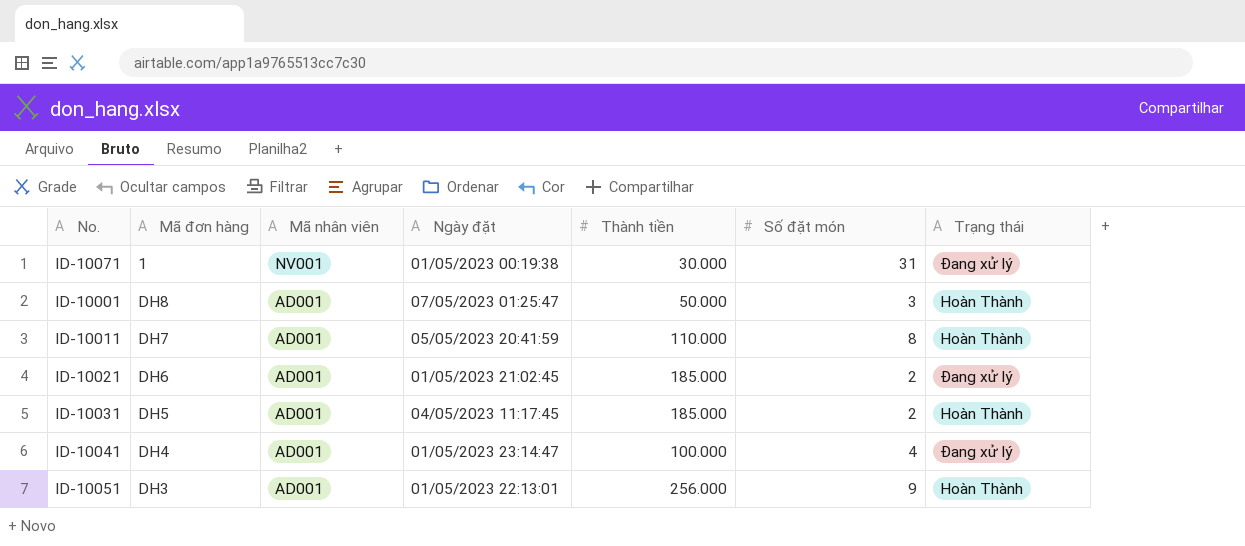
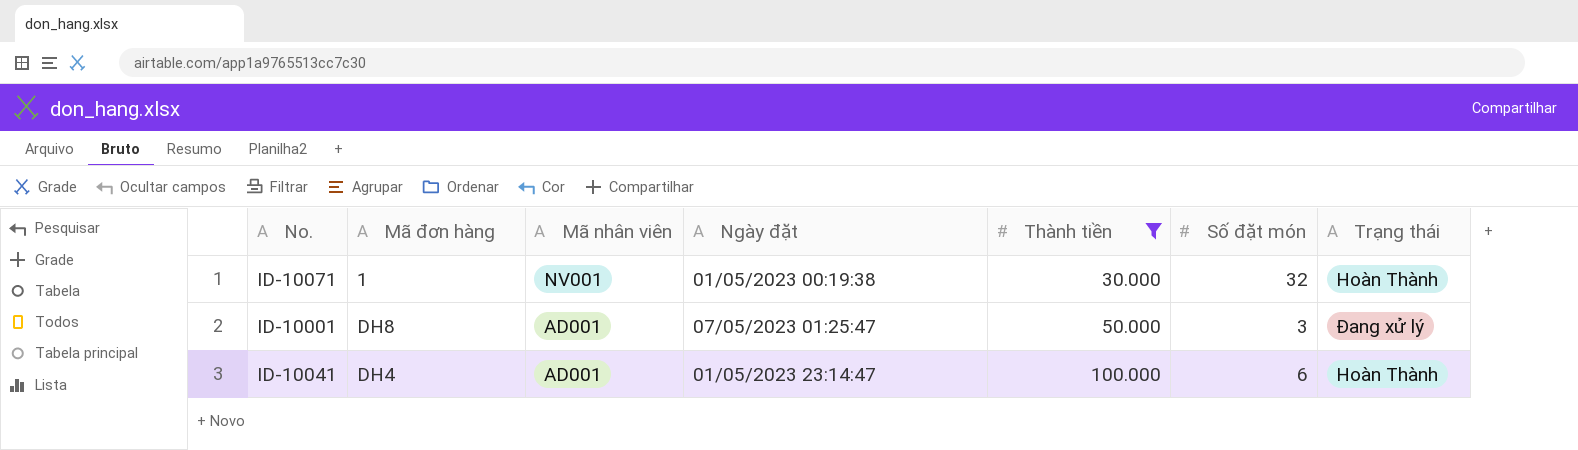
filter: none -> Thành tiền <= 100.000
ID-10071 | Số đặt món: 31 -> 32
ID-10071 | Trạng thái: Đang xử lý -> Hoàn Thành
ID-10001 | Trạng thái: Hoàn Thành -> Đang xử lý
ID-10041 | Số đặt món: 4 -> 6
ID-10041 | Trạng thái: Đang xử lý -> Hoàn Thành

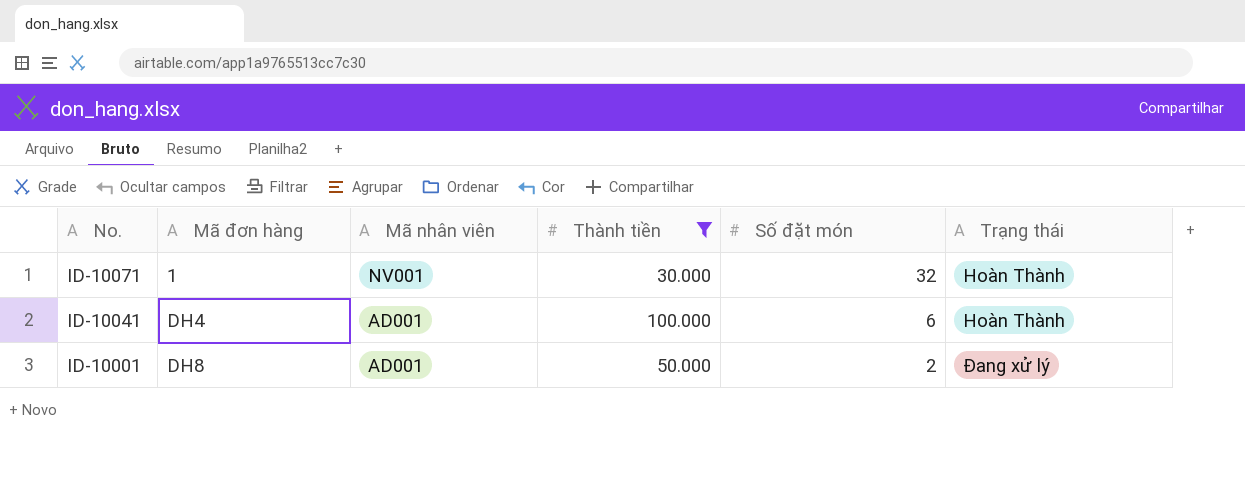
row order: Mã nhân viên descending -> No. descending
column Ngày đặt | position: 4 -> none
ID-10001 | Số đặt món: 3 -> 2

